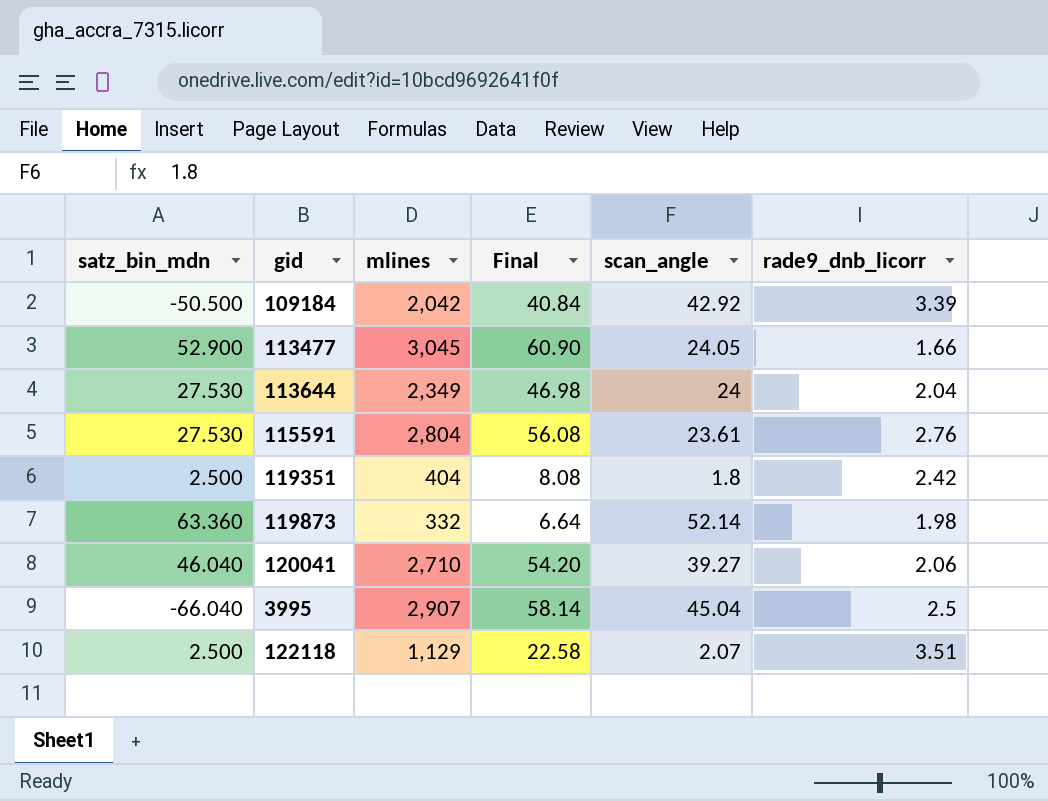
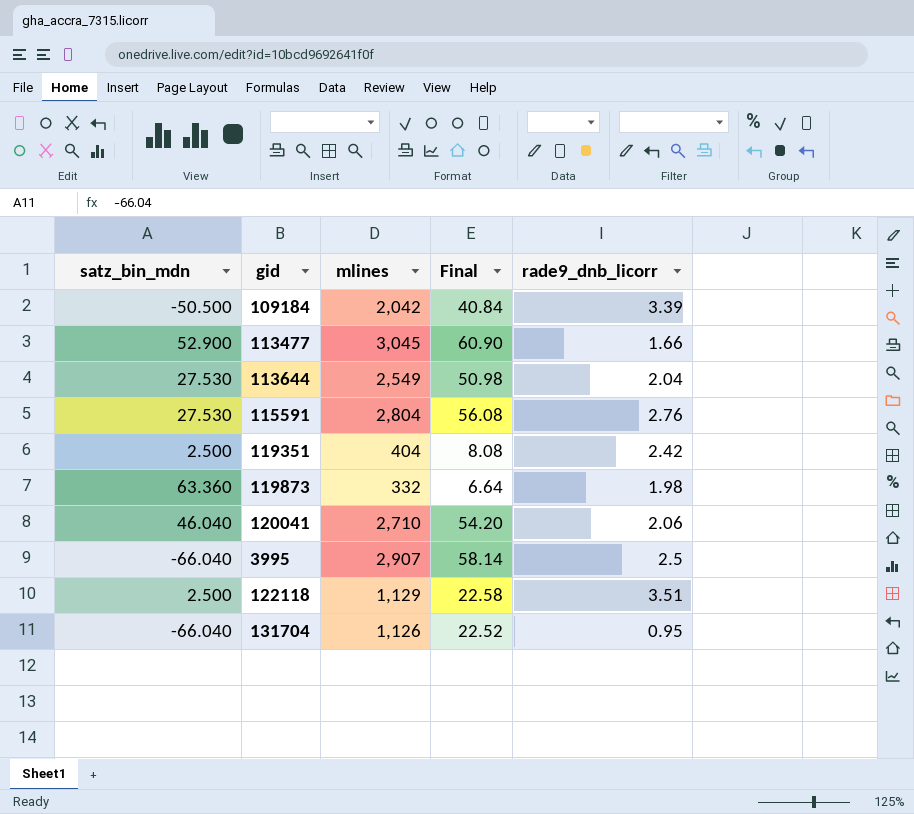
column scan_angle | position: 5 -> none
113644 | mlines: 2,349 -> 2,549
113644 | Final: 46.98 -> 50.98
row 131704: none -> -66.040 | 1,126 | 22.52 | 0.95

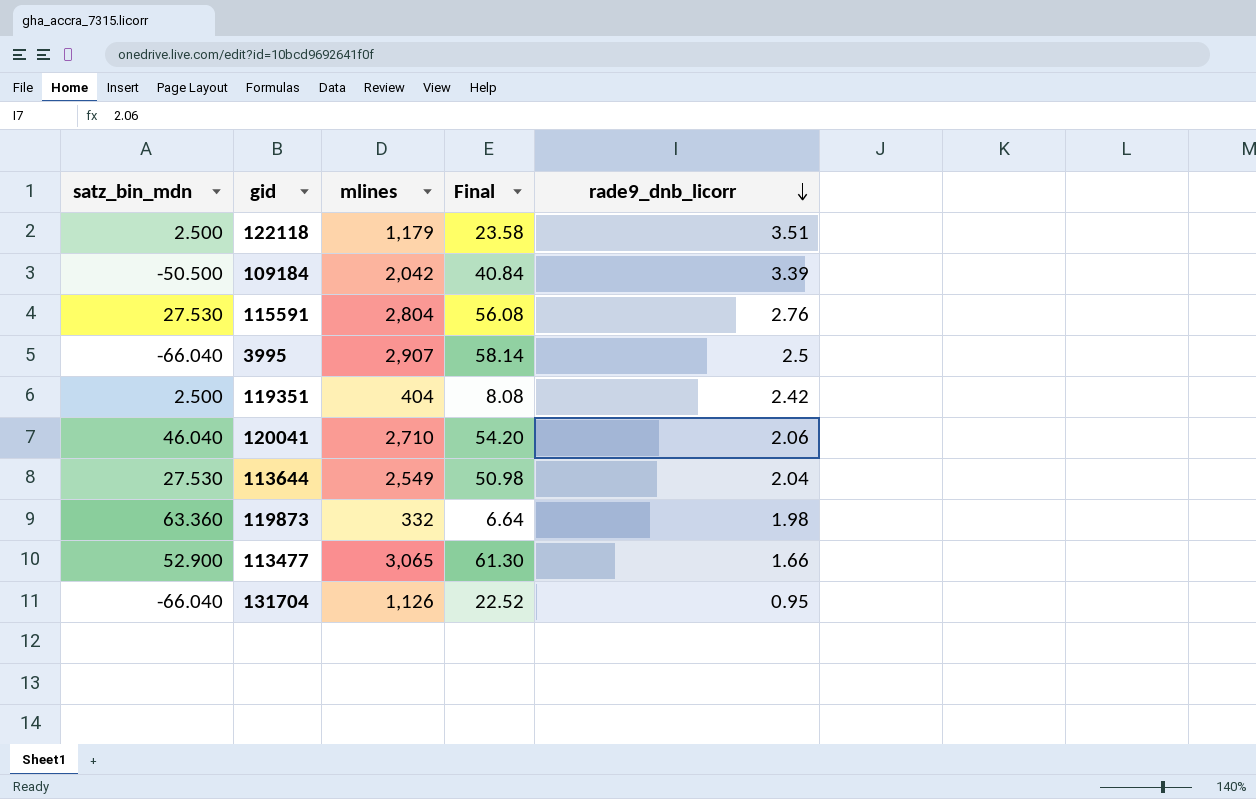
row order: none -> rade9_dnb_licorr descending
122118 | mlines: 1,129 -> 1,179
122118 | Final: 22.58 -> 23.58
113477 | mlines: 3,045 -> 3,065
113477 | Final: 60.90 -> 61.30

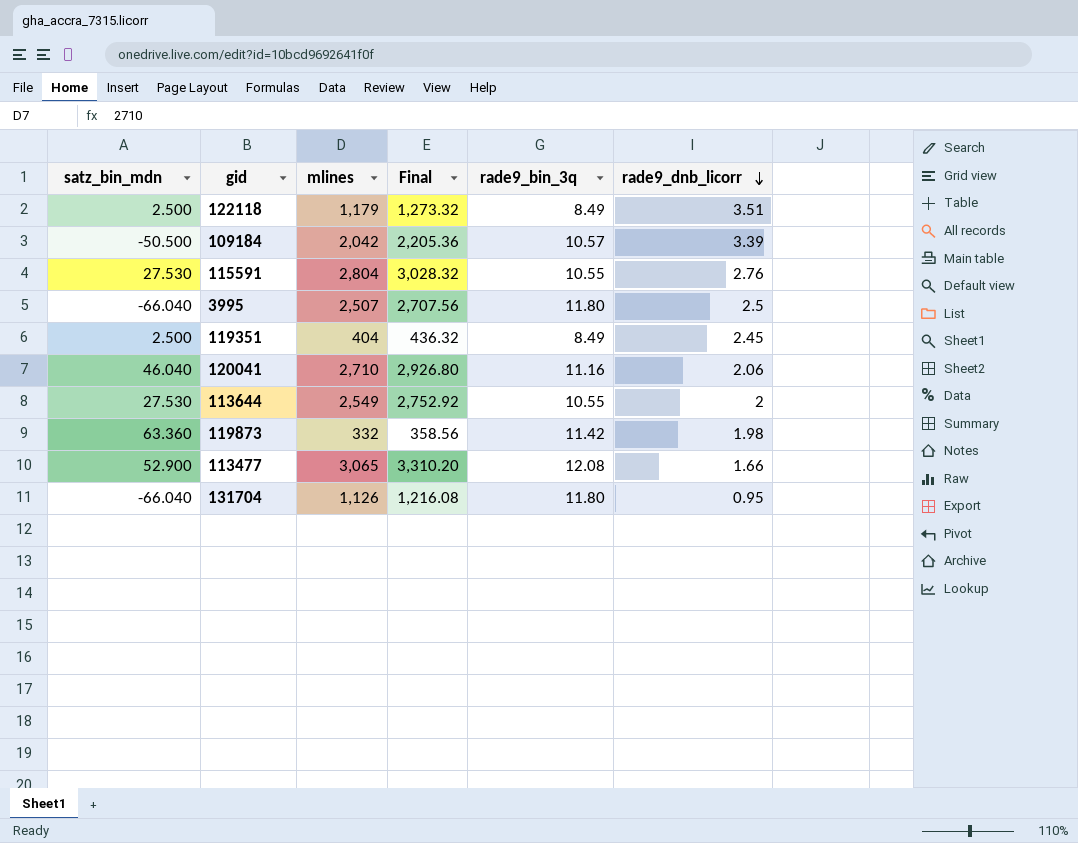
column Final | formula: [mlines] * 0.02 -> [mlines] * 1.08
column rade9_bin_3q | position: none -> 5
3995 | mlines: 2,907 -> 2,507
119351 | rade9_dnb_licorr: 2.42 -> 2.45
113644 | rade9_dnb_licorr: 2.04 -> 2

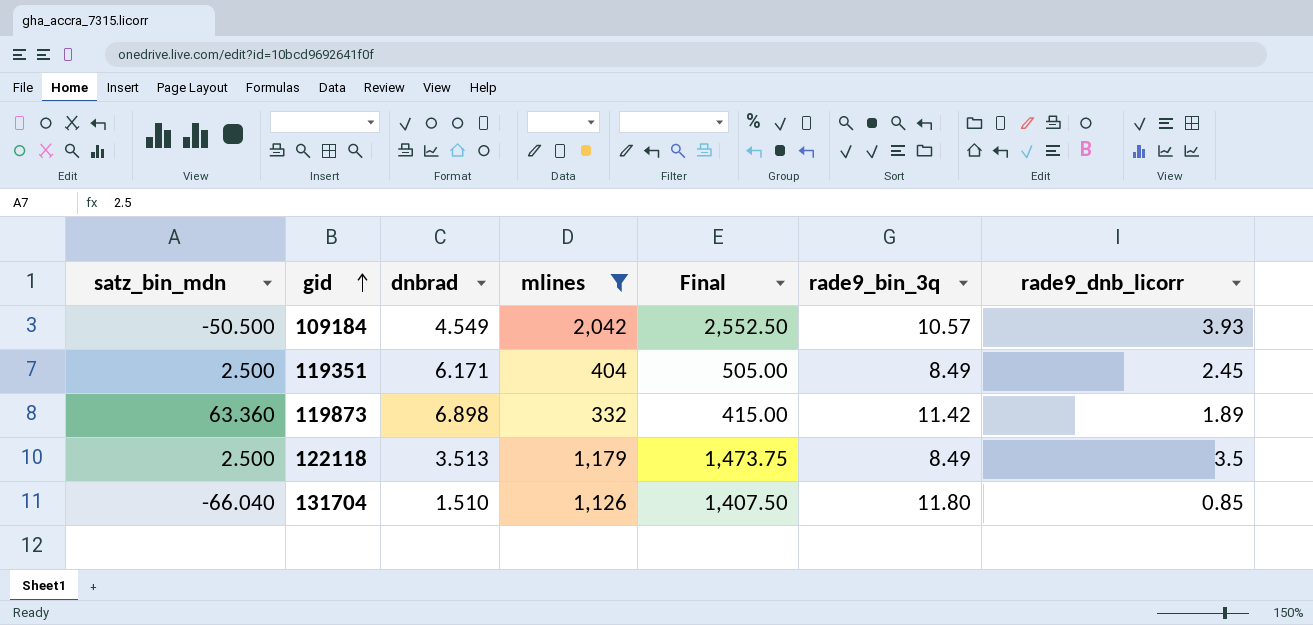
filter: none -> mlines <= 2,042
row order: rade9_dnb_licorr descending -> gid ascending
column dnbrad | position: none -> 3
column Final | formula: [mlines] * 1.08 -> [mlines] * 1.25
109184 | rade9_dnb_licorr: 3.39 -> 3.93
119873 | rade9_dnb_licorr: 1.98 -> 1.89
122118 | rade9_dnb_licorr: 3.51 -> 3.5
131704 | rade9_dnb_licorr: 0.95 -> 0.85

